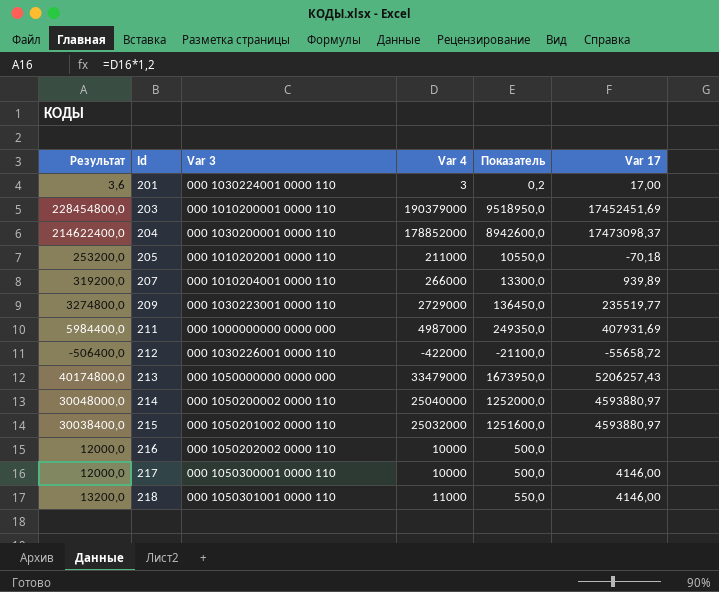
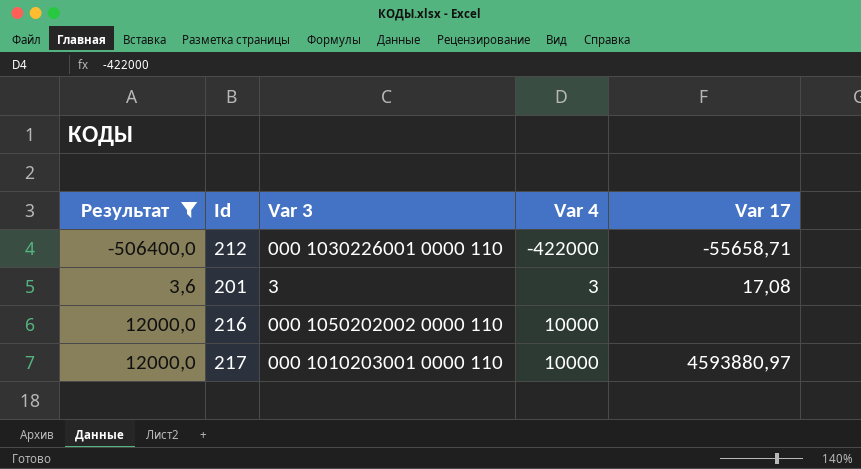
filter: none -> Результат <= 12000,0
row order: Id ascending -> Результат ascending
column Показатель | formula: [Var 4] * 0,05 -> none
212 | Var 17: -55658,72 -> -55658,71
201 | Var 3: 000 1030224001 0000 110 -> 3
201 | Var 17: 17,00 -> 17,08
217 | Var 3: 000 1050300001 0000 110 -> 000 1010203001 0000 110
217 | Var 17: 4146,00 -> 4593880,97

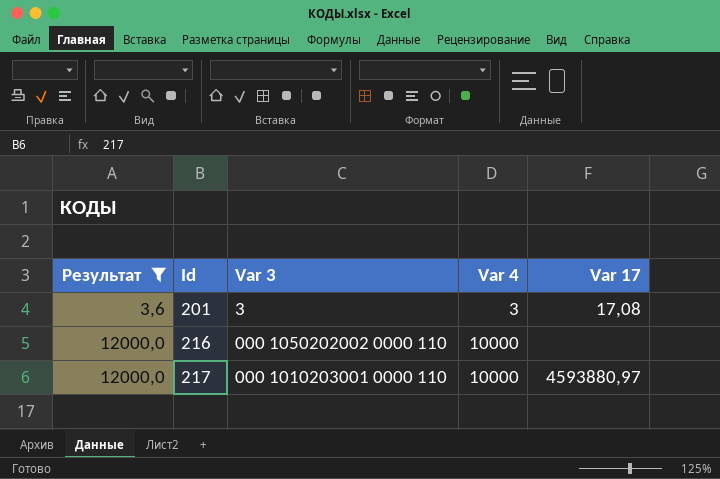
row 212: -506400,0 | 000 1030226001 0000 110 | -422000 | -55658,71 -> none

